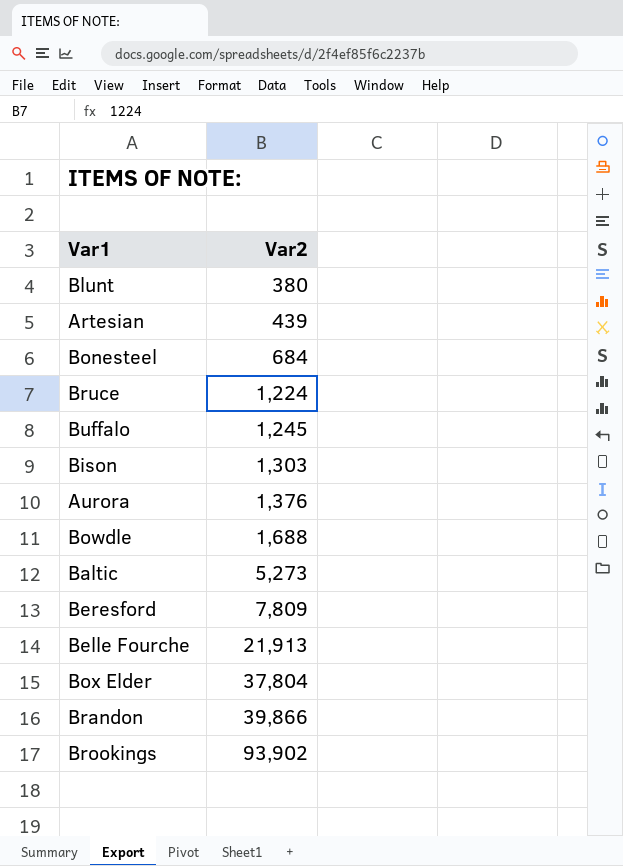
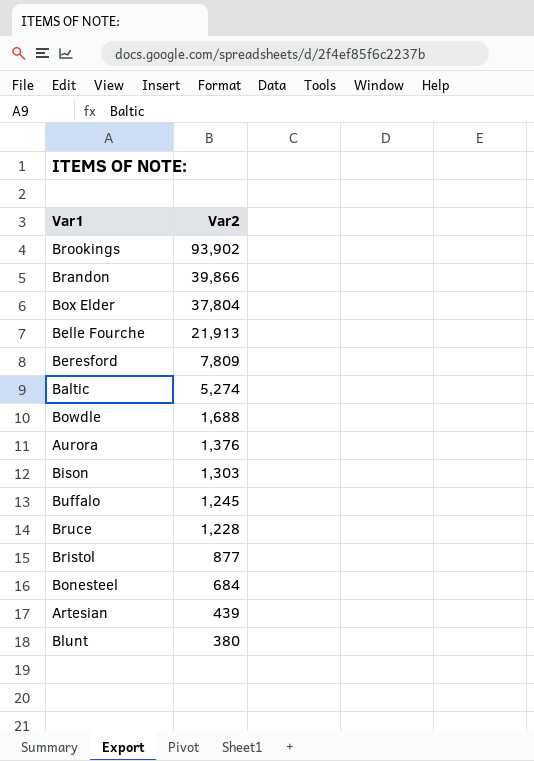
row order: Var2 ascending -> Var2 descending
Baltic | Var2: 5,273 -> 5,274
Bruce | Var2: 1,224 -> 1,228
row Bristol: none -> 877

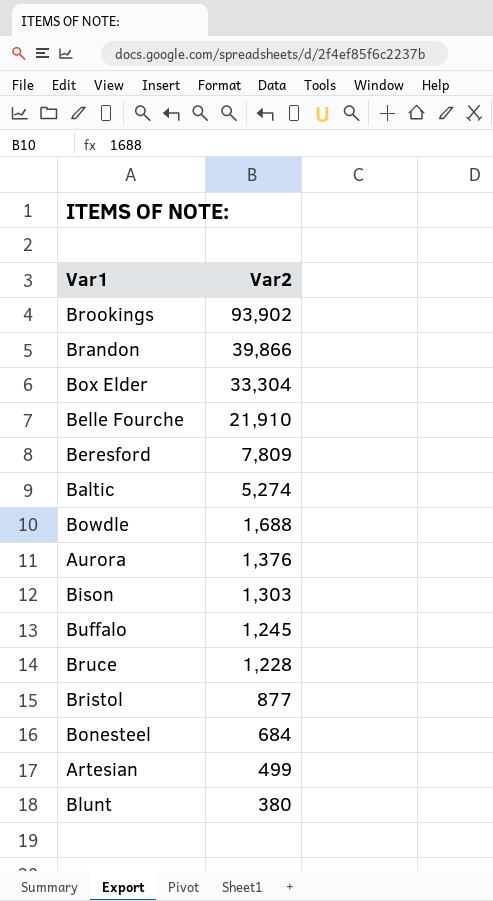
Box Elder | Var2: 37,804 -> 33,304
Belle Fourche | Var2: 21,913 -> 21,910
Artesian | Var2: 439 -> 499

